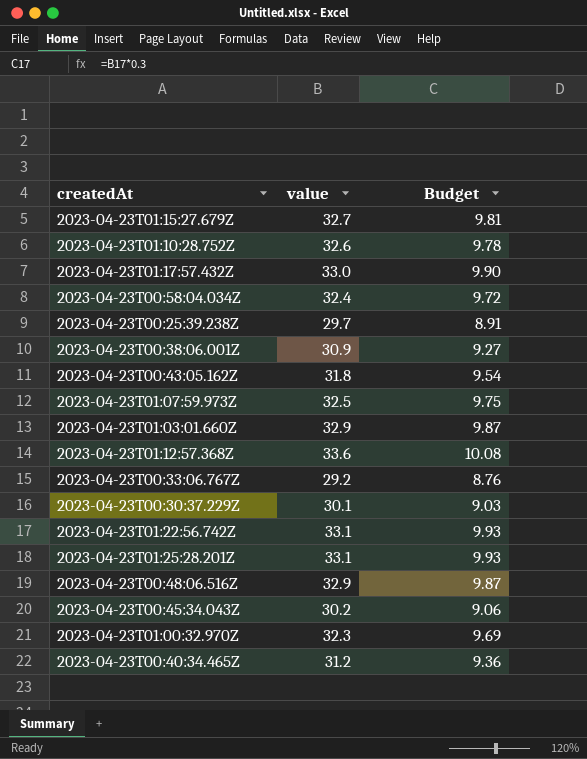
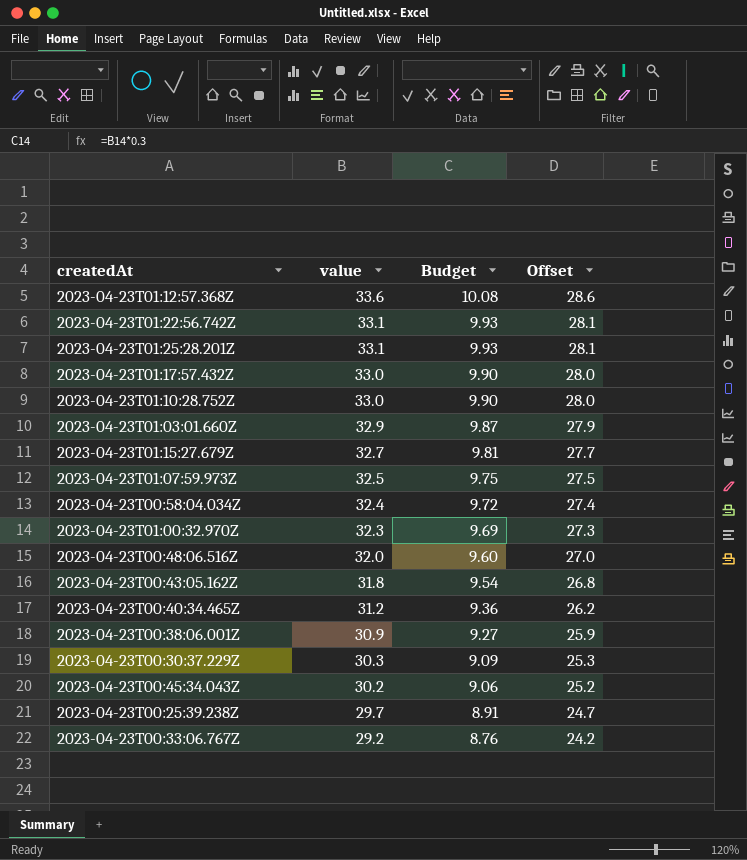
row order: none -> value descending
column Offset | formula: none -> [value] - 5
2023-04-23T01:10:28.752Z | value: 32.6 -> 33.0
2023-04-23T01:10:28.752Z | Budget: 9.78 -> 9.90
2023-04-23T00:48:06.516Z | value: 32.9 -> 32.0
2023-04-23T00:48:06.516Z | Budget: 9.87 -> 9.60
2023-04-23T00:30:37.229Z | value: 30.1 -> 30.3
2023-04-23T00:30:37.229Z | Budget: 9.03 -> 9.09

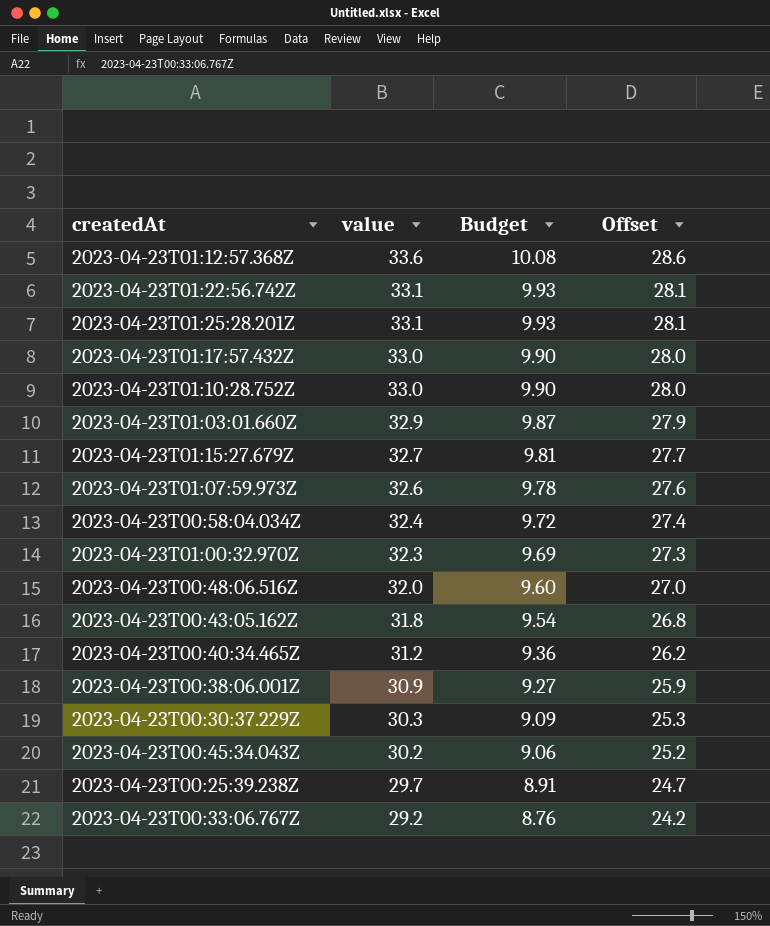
2023-04-23T01:07:59.973Z | value: 32.5 -> 32.6
2023-04-23T01:07:59.973Z | Budget: 9.75 -> 9.78
2023-04-23T01:07:59.973Z | Offset: 27.5 -> 27.6

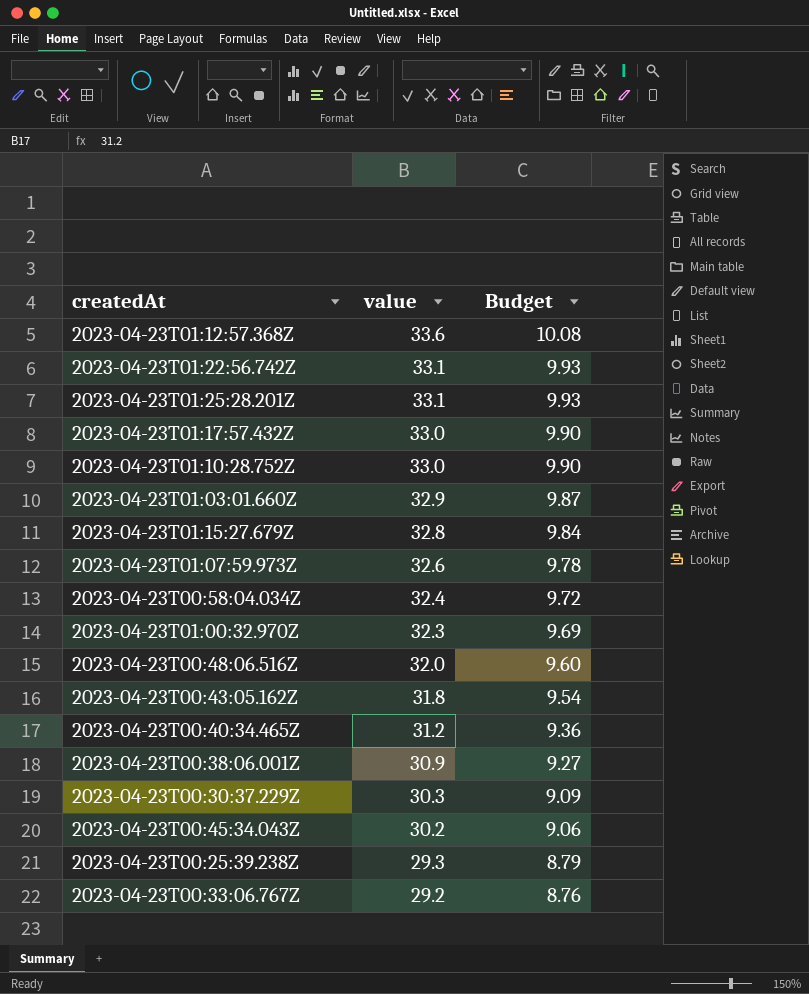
column Offset | formula: [value] - 5 -> none
2023-04-23T01:15:27.679Z | value: 32.7 -> 32.8
2023-04-23T01:15:27.679Z | Budget: 9.81 -> 9.84
2023-04-23T00:25:39.238Z | value: 29.7 -> 29.3
2023-04-23T00:25:39.238Z | Budget: 8.91 -> 8.79

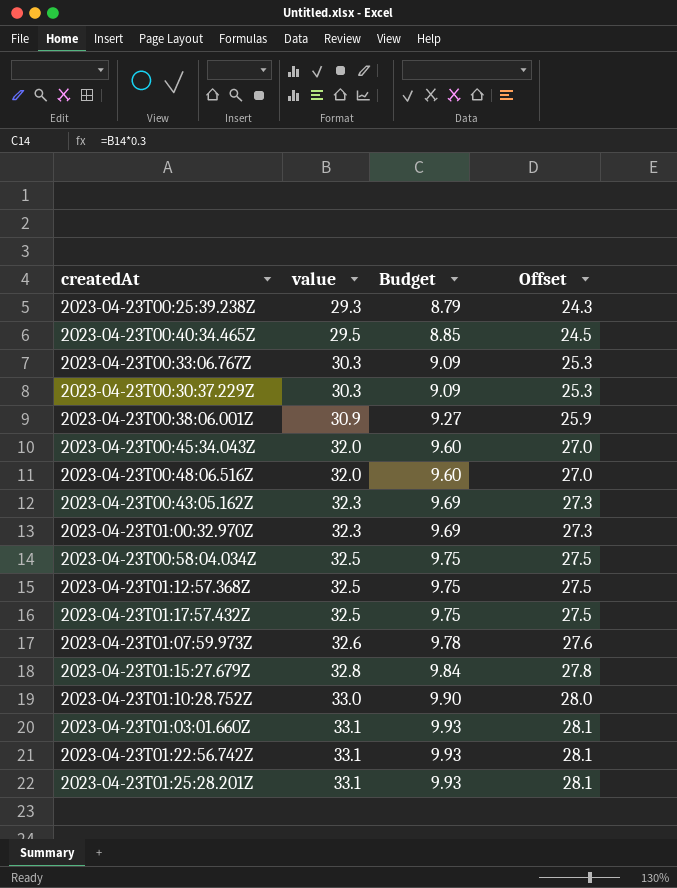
row order: value descending -> value ascending
column Offset | formula: none -> [value] - 5
2023-04-23T00:40:34.465Z | value: 31.2 -> 29.5
2023-04-23T00:40:34.465Z | Budget: 9.36 -> 8.85
2023-04-23T00:33:06.767Z | value: 29.2 -> 30.3
2023-04-23T00:33:06.767Z | Budget: 8.76 -> 9.09
2023-04-23T00:45:34.043Z | value: 30.2 -> 32.0
2023-04-23T00:45:34.043Z | Budget: 9.06 -> 9.60
2023-04-23T00:43:05.162Z | value: 31.8 -> 32.3
2023-04-23T00:43:05.162Z | Budget: 9.54 -> 9.69
2023-04-23T00:58:04.034Z | value: 32.4 -> 32.5
2023-04-23T00:58:04.034Z | Budget: 9.72 -> 9.75
2023-04-23T01:12:57.368Z | value: 33.6 -> 32.5
2023-04-23T01:12:57.368Z | Budget: 10.08 -> 9.75
2023-04-23T01:17:57.432Z | value: 33.0 -> 32.5
2023-04-23T01:17:57.432Z | Budget: 9.90 -> 9.75
2023-04-23T01:03:01.660Z | value: 32.9 -> 33.1
2023-04-23T01:03:01.660Z | Budget: 9.87 -> 9.93

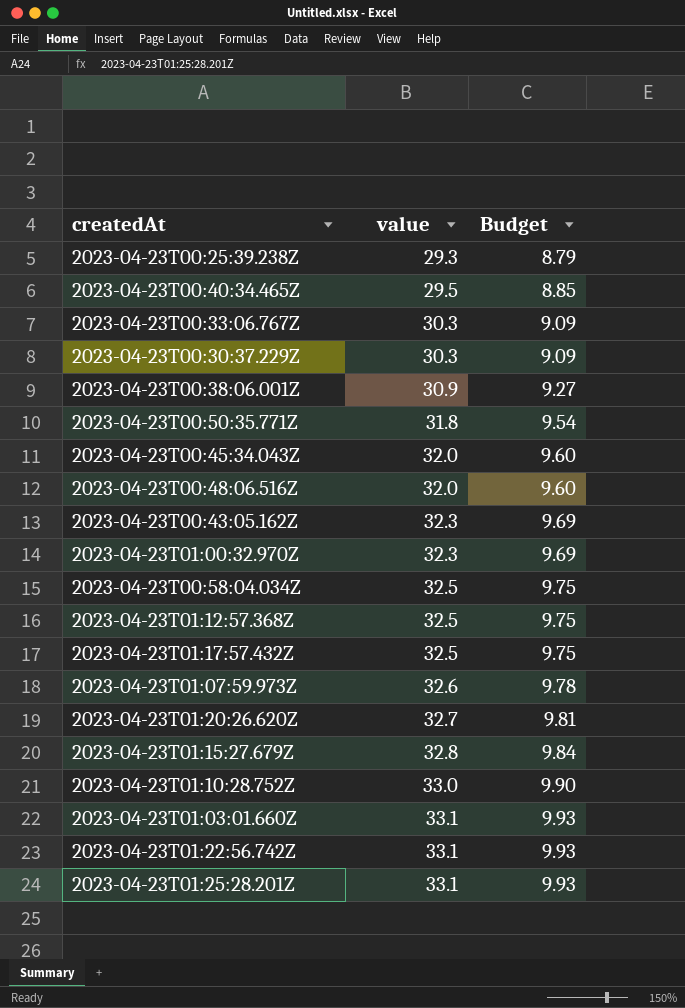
column Offset | formula: [value] - 5 -> none
row 2023-04-23T00:50:35.771Z: none -> 31.8 | 9.54
row 2023-04-23T01:20:26.620Z: none -> 32.7 | 9.81

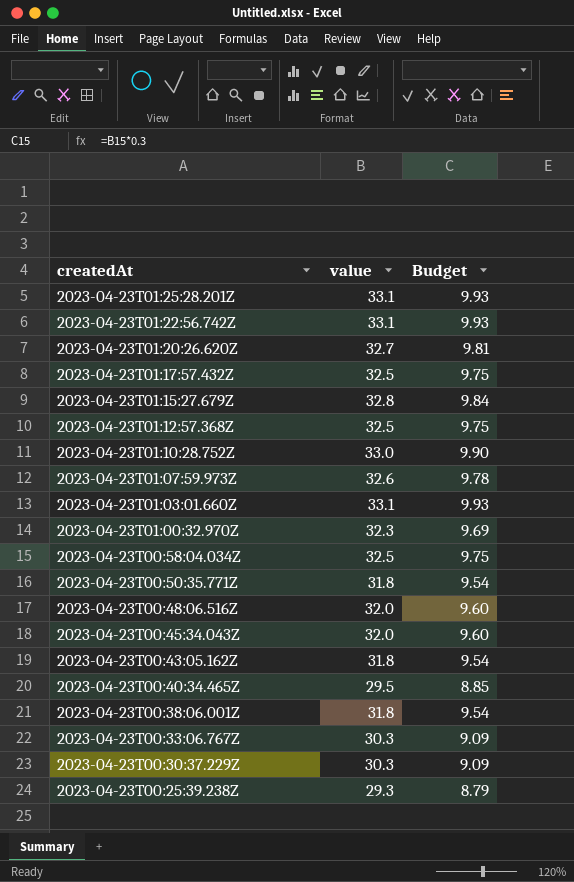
row order: value ascending -> createdAt descending
2023-04-23T00:43:05.162Z | value: 32.3 -> 31.8
2023-04-23T00:43:05.162Z | Budget: 9.69 -> 9.54
2023-04-23T00:38:06.001Z | value: 30.9 -> 31.8
2023-04-23T00:38:06.001Z | Budget: 9.27 -> 9.54

